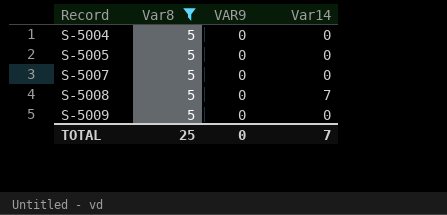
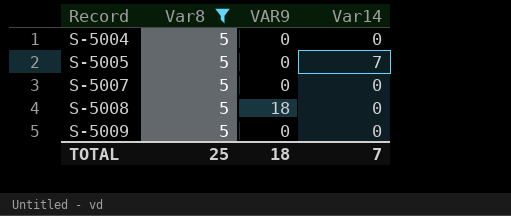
S-5005 | Var14: 0 -> 7
S-5008 | VAR9: 0 -> 18
S-5008 | Var14: 7 -> 0
TOTAL | VAR9: 0 -> 18

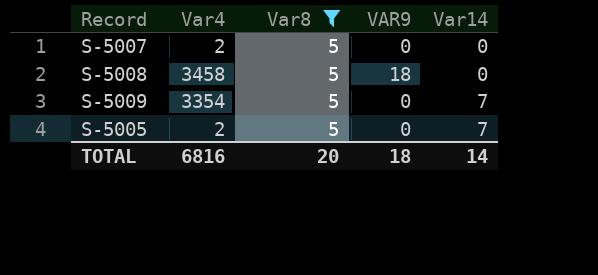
row order: Record ascending -> Var14 ascending
column Var4 | position: none -> 2
row S-5004: 5 | 0 | 0 -> none
S-5009 | Var14: 0 -> 7
TOTAL | Var8: 25 -> 20
TOTAL | Var14: 7 -> 14

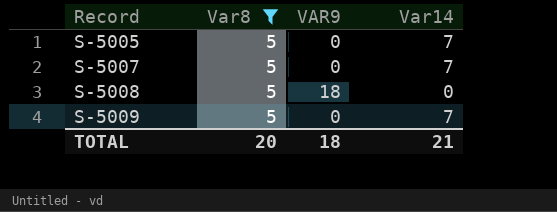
row order: Var14 ascending -> Record ascending
column Var4 | position: 2 -> none
S-5007 | Var14: 0 -> 7
TOTAL | Var14: 14 -> 21

